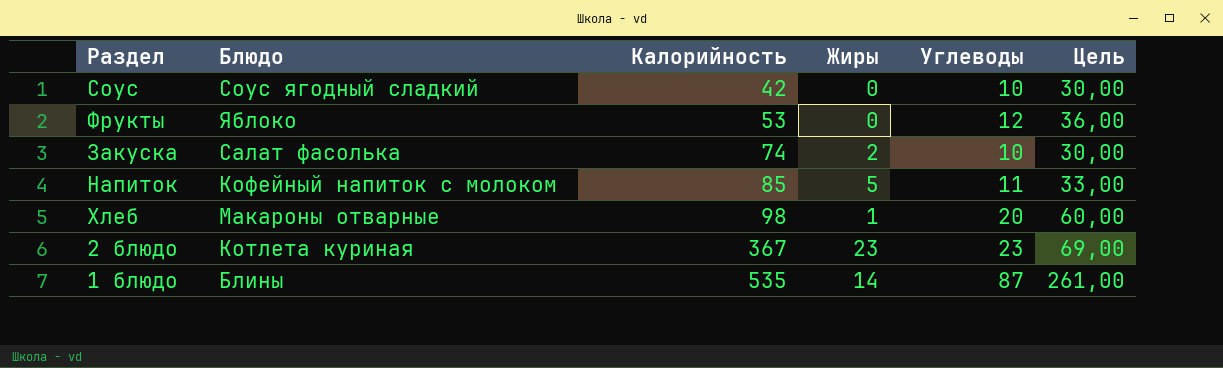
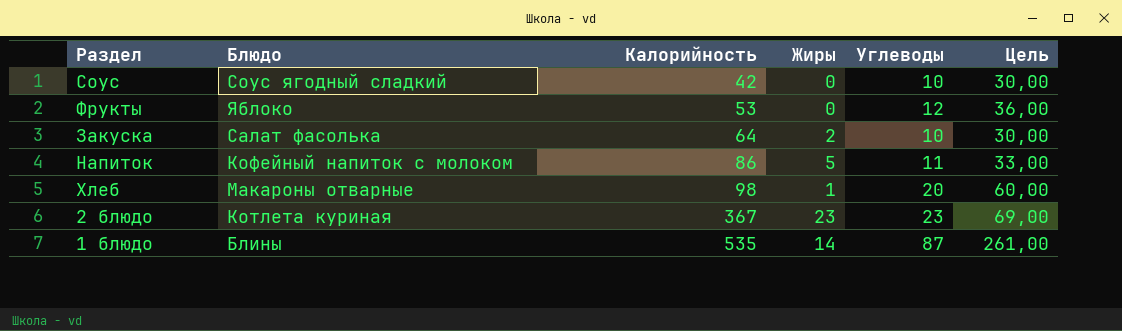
Закуска | Калорийность: 74 -> 64
Напиток | Калорийность: 85 -> 86

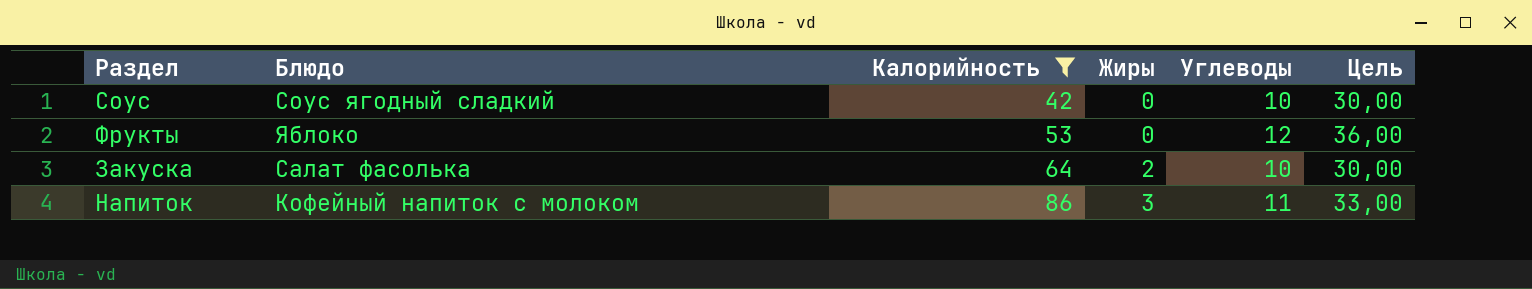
filter: none -> Калорийность <= 86
Напиток | Жиры: 5 -> 3

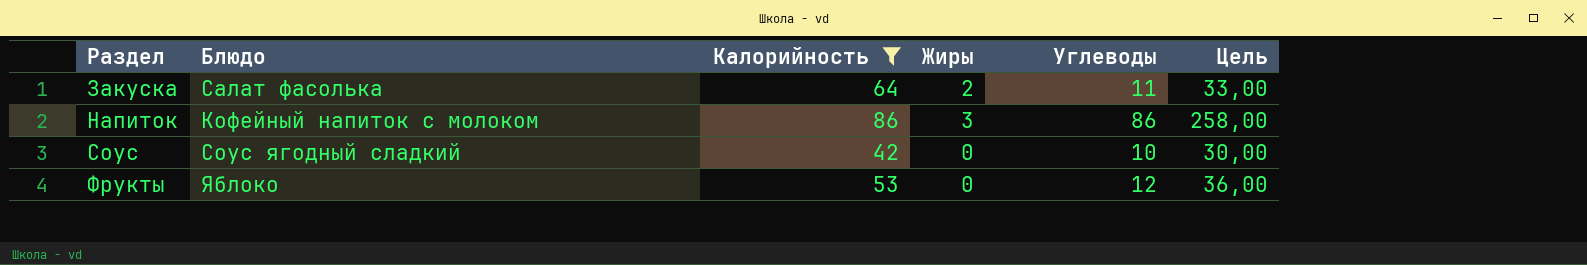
row order: Калорийность ascending -> Раздел ascending
Закуска | Углеводы: 10 -> 11
Закуска | Цель: 30,00 -> 33,00
Напиток | Углеводы: 11 -> 86
Напиток | Цель: 33,00 -> 258,00

